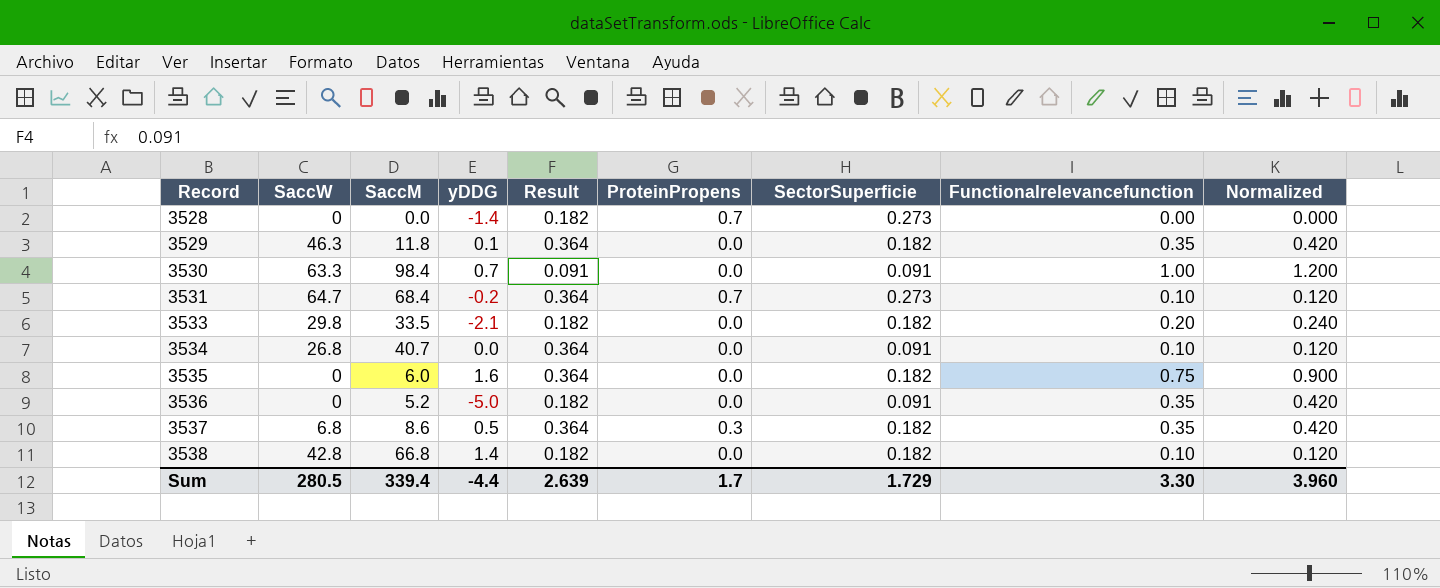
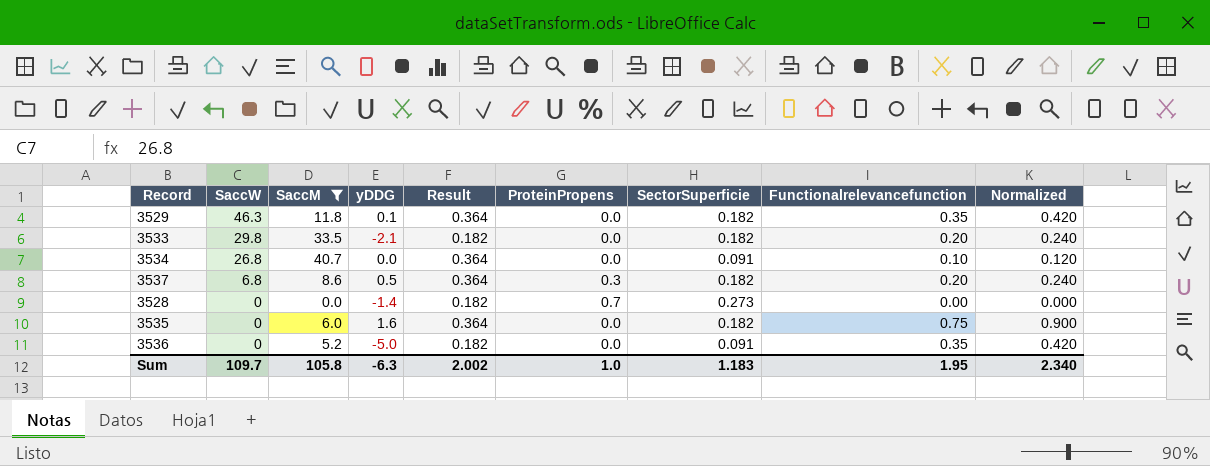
filter: none -> SaccM <= 40.7
row order: Record ascending -> SaccW descending
3537 | Functionalrelevancefunction: 0.35 -> 0.20
3537 | Normalized: 0.420 -> 0.240
Sum | SaccW: 280.5 -> 109.7
Sum | SaccM: 339.4 -> 105.8
Sum | yDDG: -4.4 -> -6.3
Sum | Result: 2.639 -> 2.002
Sum | ProteinPropens: 1.7 -> 1.0
Sum | SectorSuperficie: 1.729 -> 1.183
Sum | Functionalrelevancefunction: 3.30 -> 1.95
Sum | Normalized: 3.960 -> 2.340

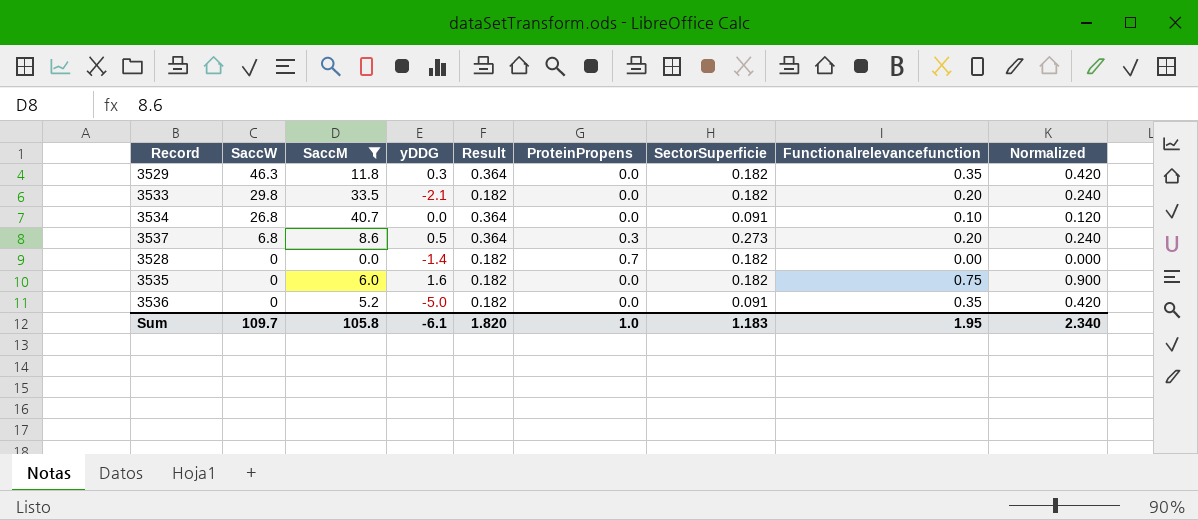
3529 | yDDG: 0.1 -> 0.3
3537 | SectorSuperficie: 0.182 -> 0.273
3528 | SectorSuperficie: 0.273 -> 0.182
3535 | Result: 0.364 -> 0.182
Sum | yDDG: -6.3 -> -6.1
Sum | Result: 2.002 -> 1.820

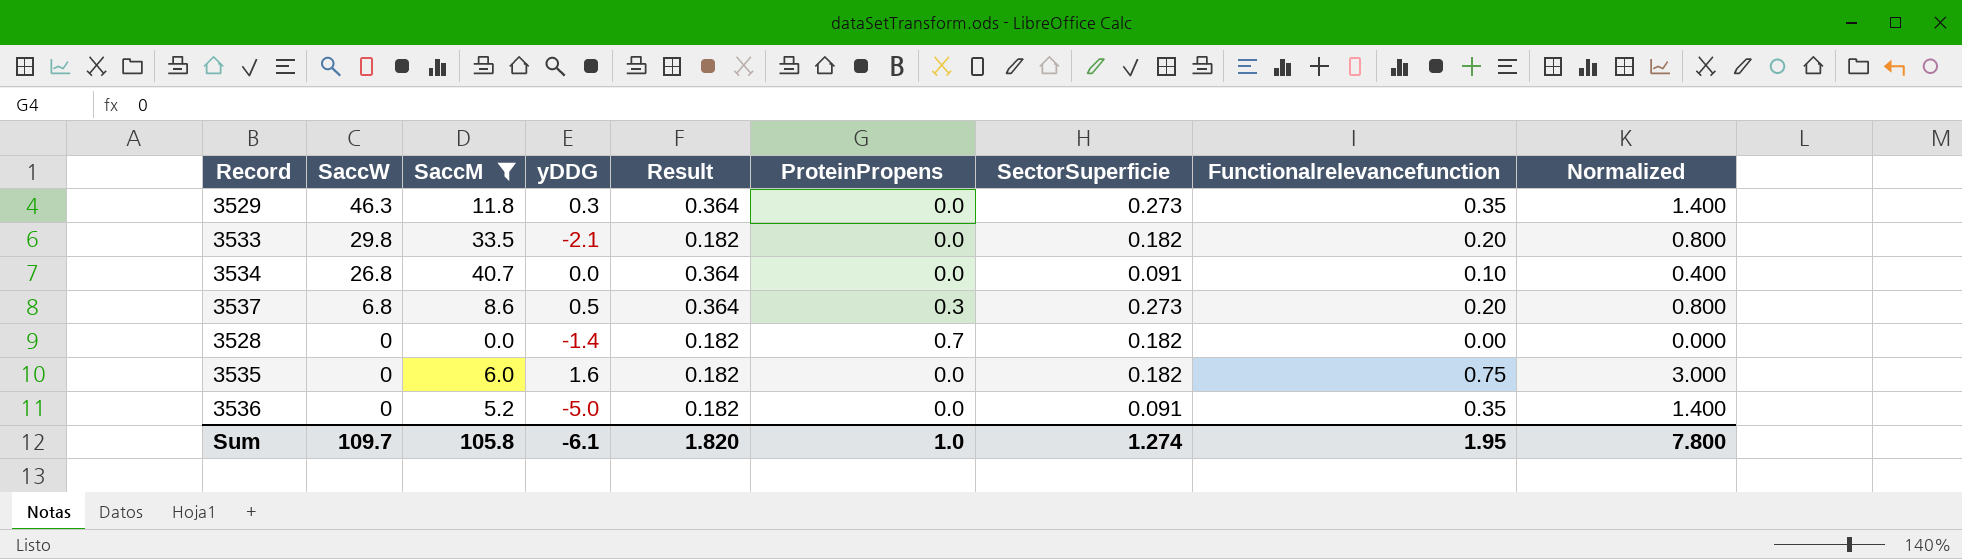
column Normalized | formula: [Functionalrelevancefunction] * 1.2 -> [Functionalrelevancefunction] * 4
3529 | SectorSuperficie: 0.182 -> 0.273
Sum | SectorSuperficie: 1.183 -> 1.274
Sum | Normalized: 2.340 -> 7.800

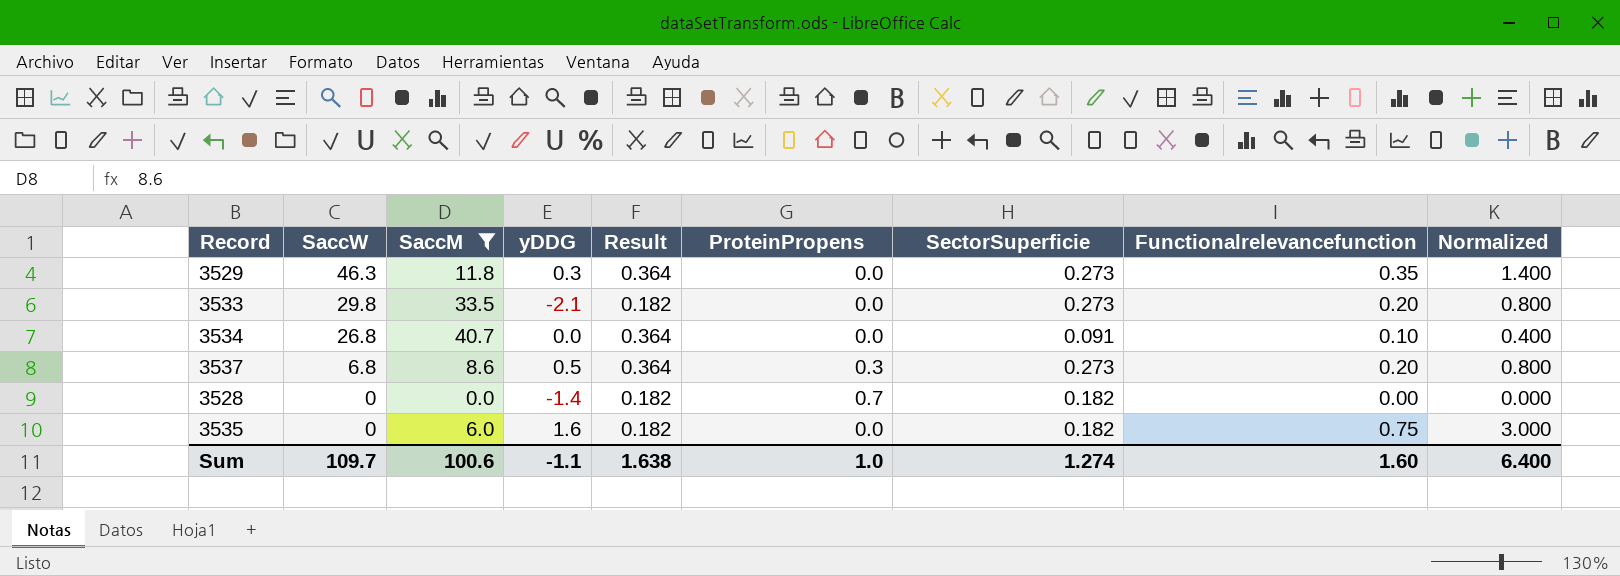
row 3536: 0 | 5.2 | -5.0 | 0.182 | 0.0 | 0.091 | 0.35 | 1.400 -> none
3533 | SectorSuperficie: 0.182 -> 0.273
Sum | SaccM: 105.8 -> 100.6
Sum | yDDG: -6.1 -> -1.1
Sum | Result: 1.820 -> 1.638
Sum | Functionalrelevancefunction: 1.95 -> 1.60
Sum | Normalized: 7.800 -> 6.400

